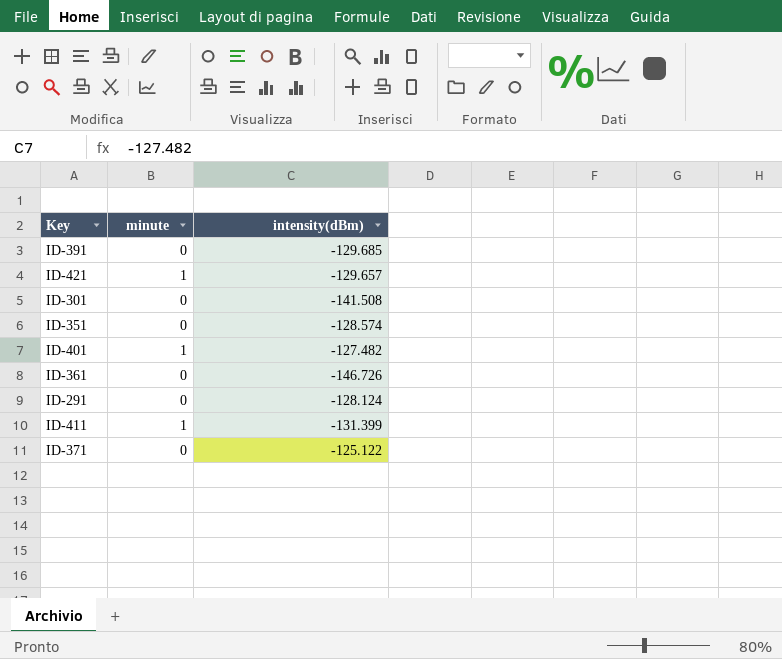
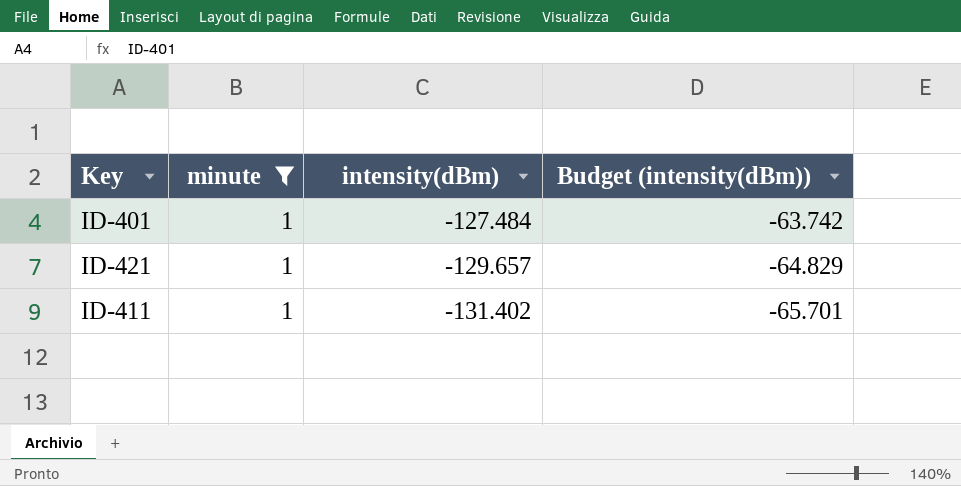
filter: none -> minute = 1
row order: none -> intensity(dBm) descending
column Budget (intensity(dBm)) | formula: none -> [intensity(dBm)] * 0.5
ID-401 | intensity(dBm): -127.482 -> -127.484
ID-411 | intensity(dBm): -131.399 -> -131.402

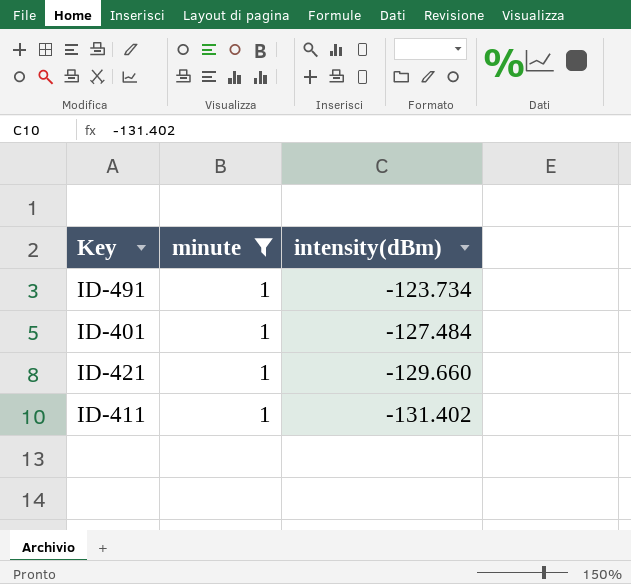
column Budget (intensity(dBm)) | formula: [intensity(dBm)] * 0.5 -> none
row ID-491: none -> 1 | -123.734
ID-421 | intensity(dBm): -129.657 -> -129.660

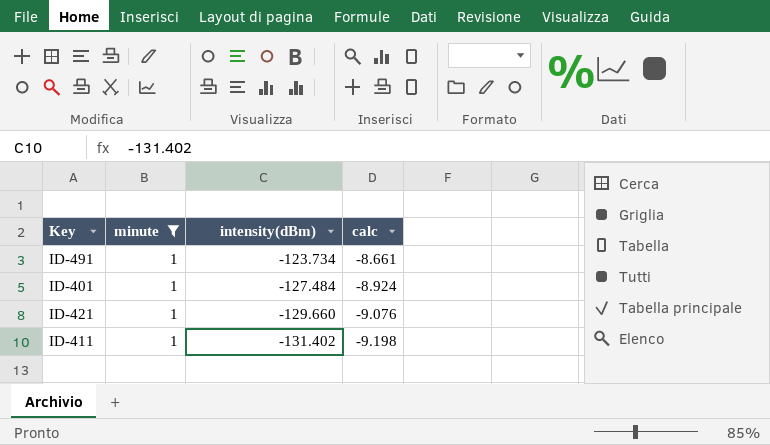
column calc | formula: none -> [intensity(dBm)] * 0.07

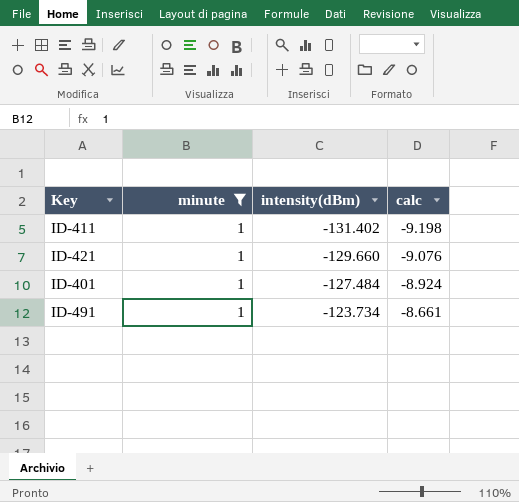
row order: intensity(dBm) descending -> intensity(dBm) ascending

